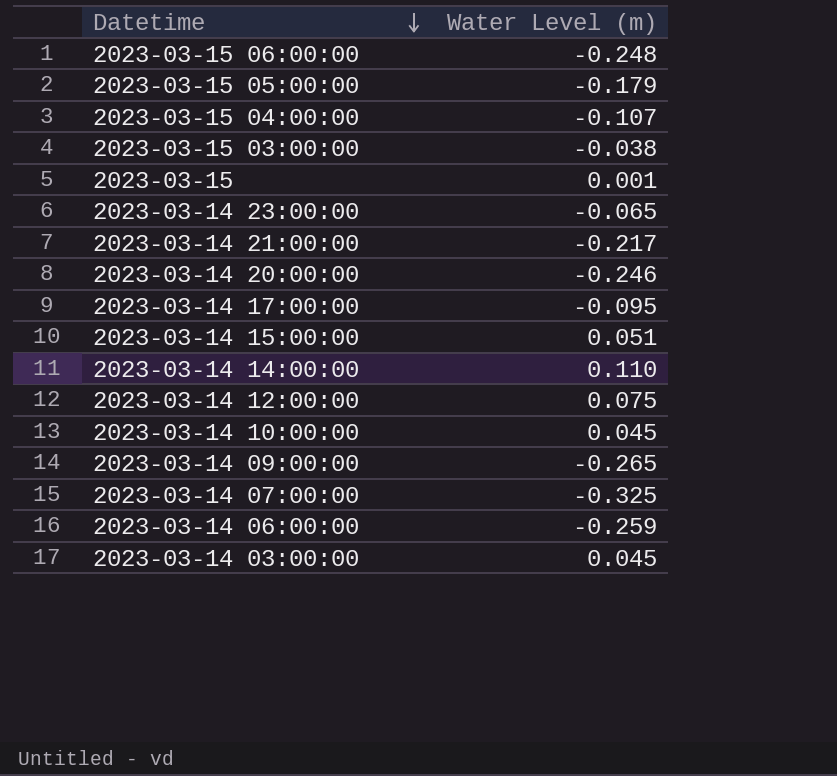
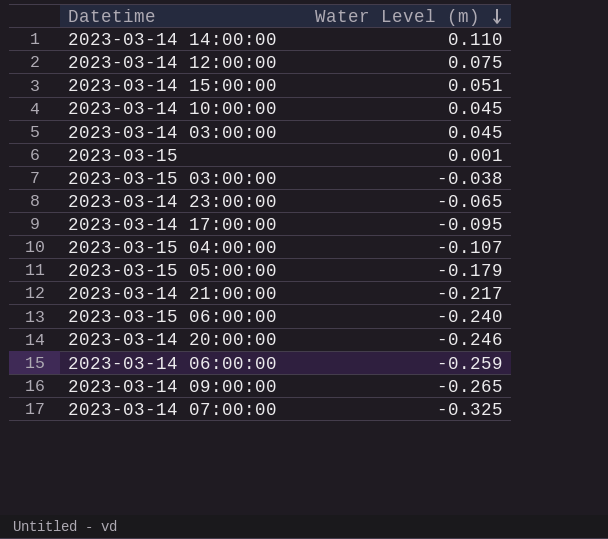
row order: Datetime descending -> Water Level (m) descending
2023-03-15 06:00:00 | Water Level (m): -0.248 -> -0.240

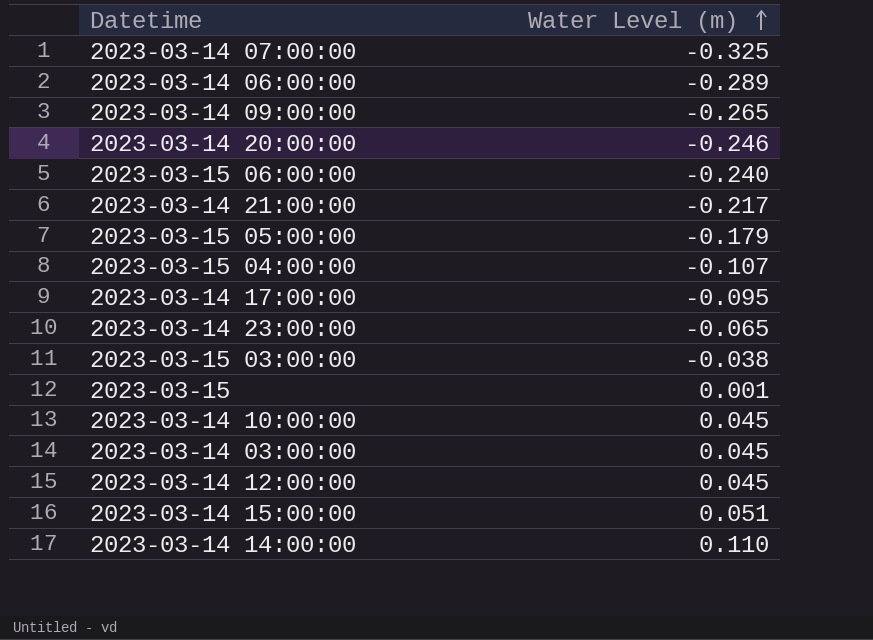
row order: Water Level (m) descending -> Water Level (m) ascending
2023-03-14 06:00:00 | Water Level (m): -0.259 -> -0.289
2023-03-14 12:00:00 | Water Level (m): 0.075 -> 0.045

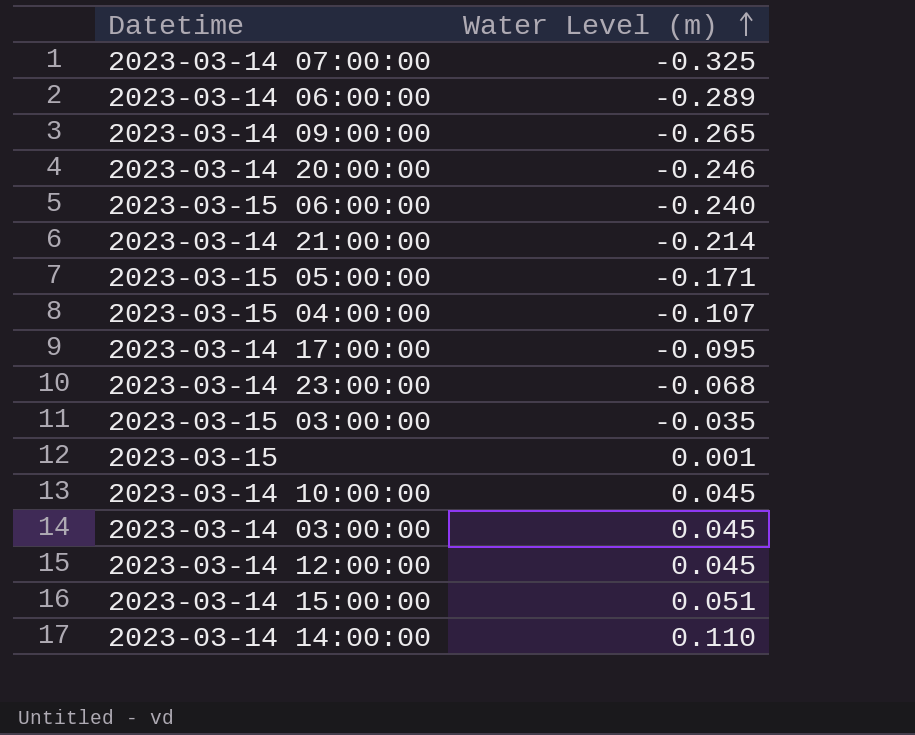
2023-03-14 21:00:00 | Water Level (m): -0.217 -> -0.214
2023-03-15 05:00:00 | Water Level (m): -0.179 -> -0.171
2023-03-14 23:00:00 | Water Level (m): -0.065 -> -0.068
2023-03-15 03:00:00 | Water Level (m): -0.038 -> -0.035

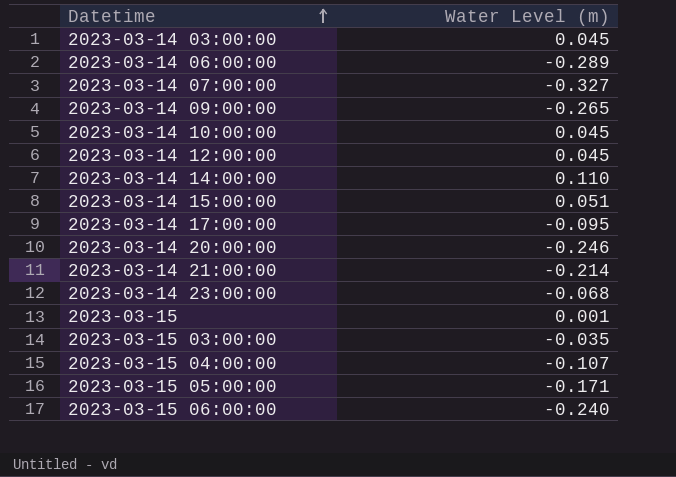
row order: Water Level (m) ascending -> Datetime ascending
2023-03-14 07:00:00 | Water Level (m): -0.325 -> -0.327

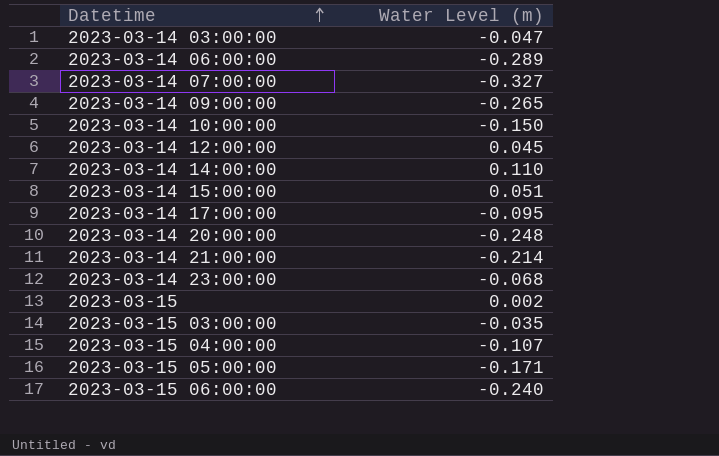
2023-03-14 03:00:00 | Water Level (m): 0.045 -> -0.047
2023-03-14 10:00:00 | Water Level (m): 0.045 -> -0.150
2023-03-14 20:00:00 | Water Level (m): -0.246 -> -0.248
2023-03-15 | Water Level (m): 0.001 -> 0.002

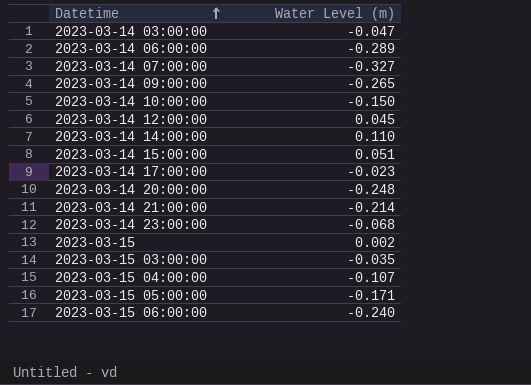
2023-03-14 17:00:00 | Water Level (m): -0.095 -> -0.023

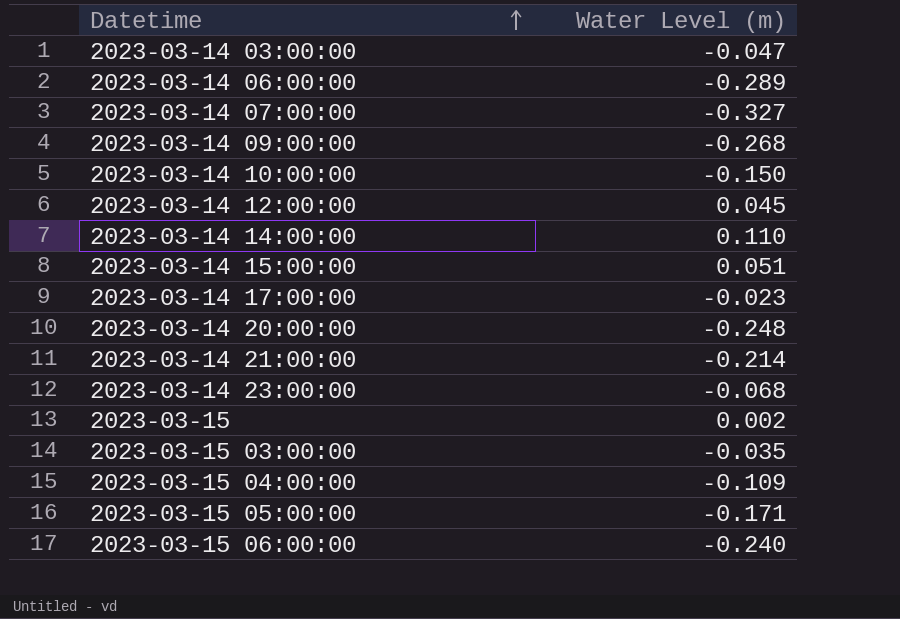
2023-03-14 09:00:00 | Water Level (m): -0.265 -> -0.268
2023-03-15 04:00:00 | Water Level (m): -0.107 -> -0.109

